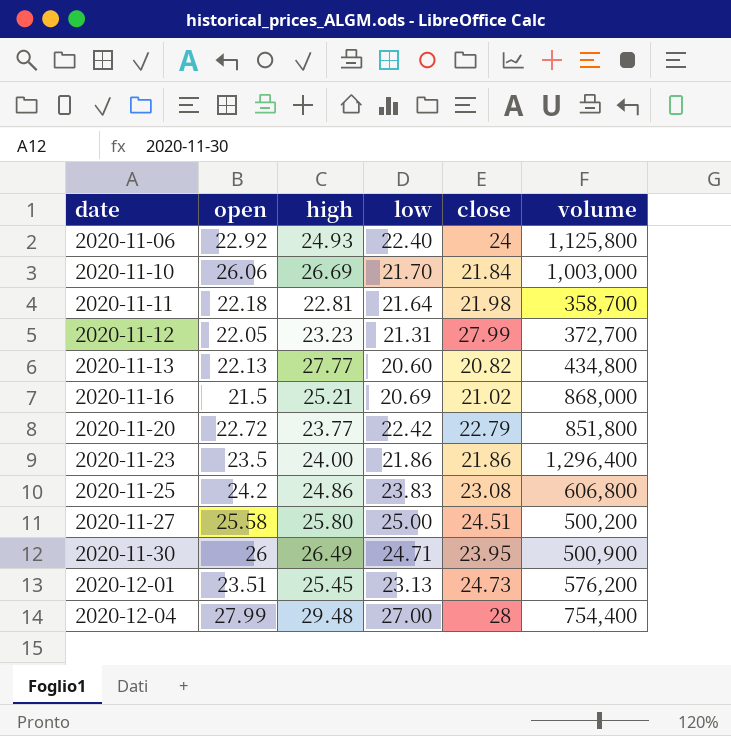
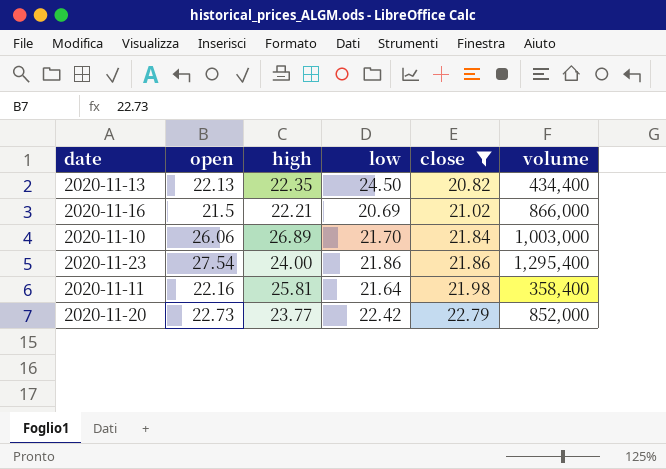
filter: none -> close <= 22.79
row order: date ascending -> close ascending
2020-11-13 | high: 27.77 -> 22.35
2020-11-13 | low: 20.60 -> 24.50
2020-11-13 | volume: 434,800 -> 434,400
2020-11-16 | high: 25.21 -> 22.21
2020-11-16 | volume: 868,000 -> 866,000
2020-11-10 | high: 26.69 -> 26.89
2020-11-23 | open: 23.5 -> 27.54
2020-11-23 | volume: 1,296,400 -> 1,295,400
2020-11-11 | open: 22.18 -> 22.16
2020-11-11 | high: 22.81 -> 25.81
2020-11-11 | volume: 358,700 -> 358,400
2020-11-20 | open: 22.72 -> 22.73
2020-11-20 | volume: 851,800 -> 852,000

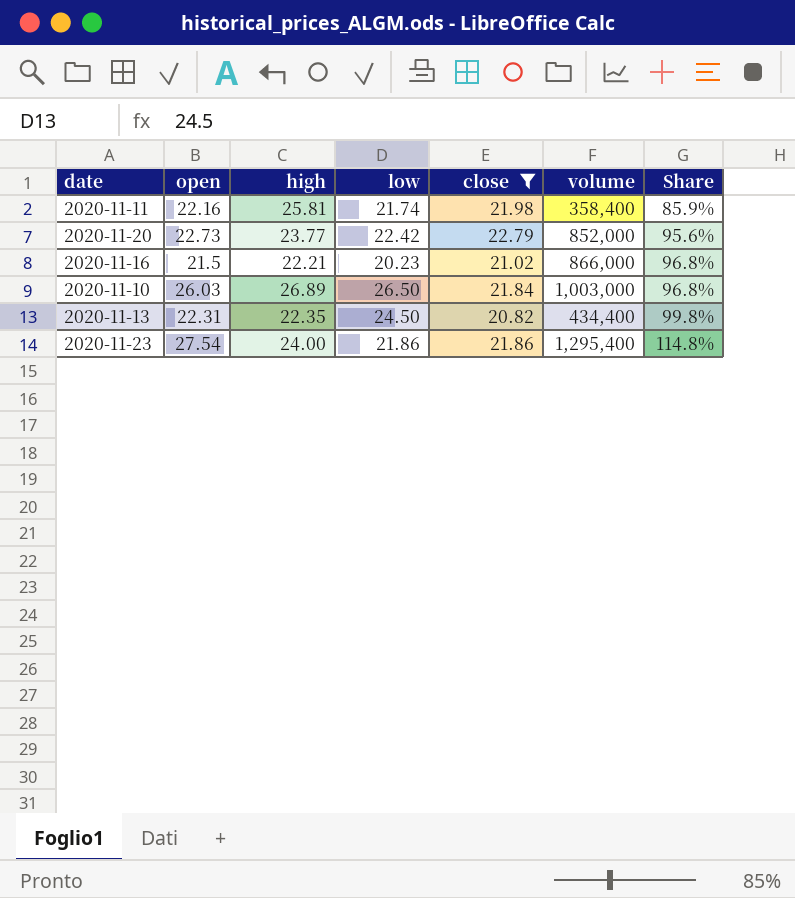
row order: close ascending -> Share ascending
column Share | formula: none -> [open] / [high]
2020-11-11 | low: 21.64 -> 21.74
2020-11-16 | low: 20.69 -> 20.23
2020-11-10 | open: 26.06 -> 26.03
2020-11-10 | low: 21.70 -> 26.50
2020-11-13 | open: 22.13 -> 22.31

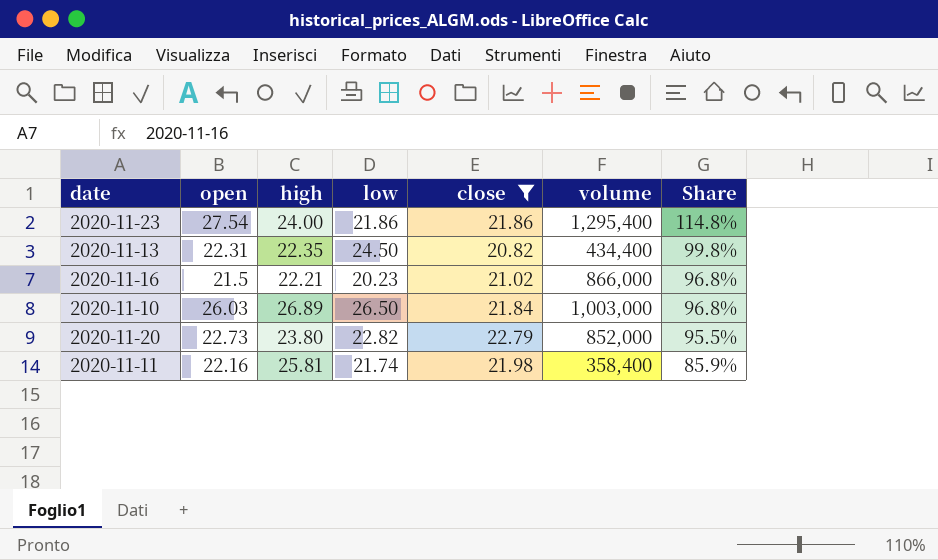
row order: Share ascending -> Share descending
2020-11-20 | high: 23.77 -> 23.80
2020-11-20 | low: 22.42 -> 22.82
2020-11-20 | Share: 95.6% -> 95.5%

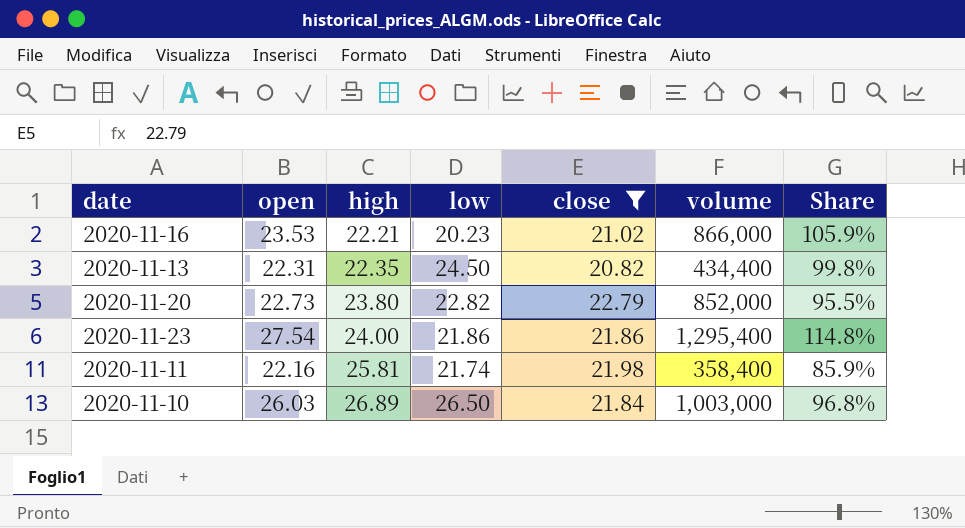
row order: Share descending -> high ascending
2020-11-16 | open: 21.5 -> 23.53
2020-11-16 | Share: 96.8% -> 105.9%

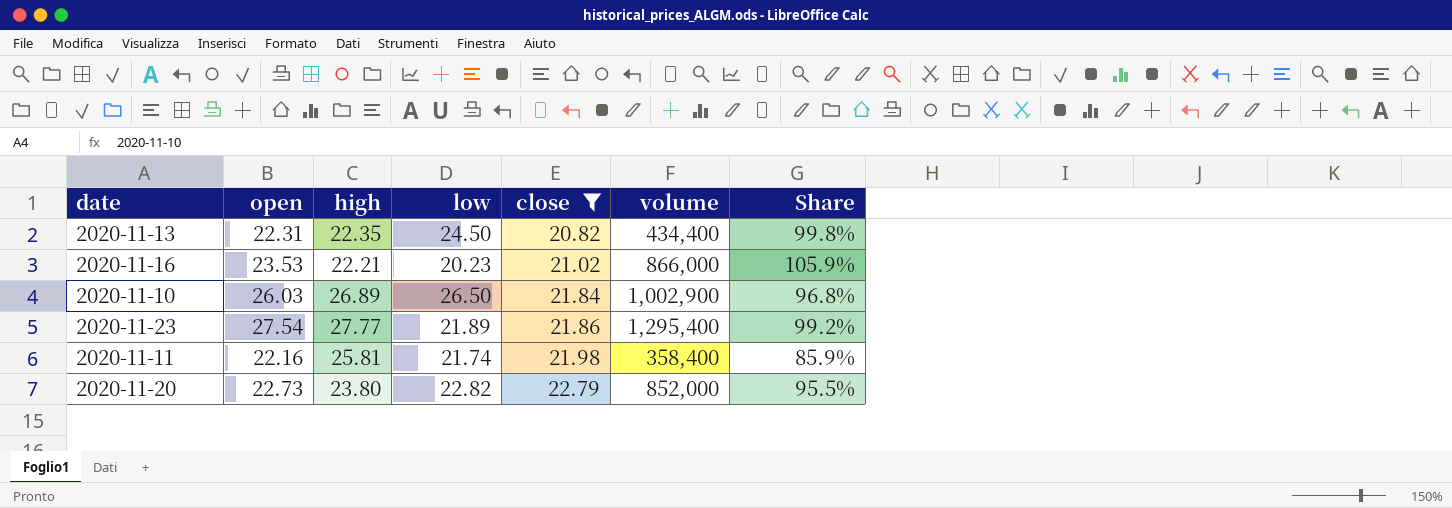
row order: high ascending -> close ascending
2020-11-10 | volume: 1,003,000 -> 1,002,900
2020-11-23 | high: 24.00 -> 27.77
2020-11-23 | low: 21.86 -> 21.89
2020-11-23 | Share: 114.8% -> 99.2%

